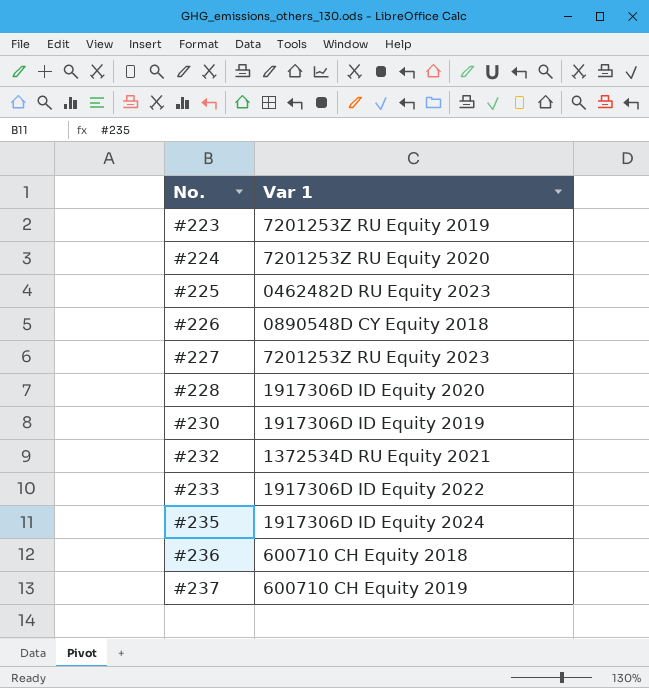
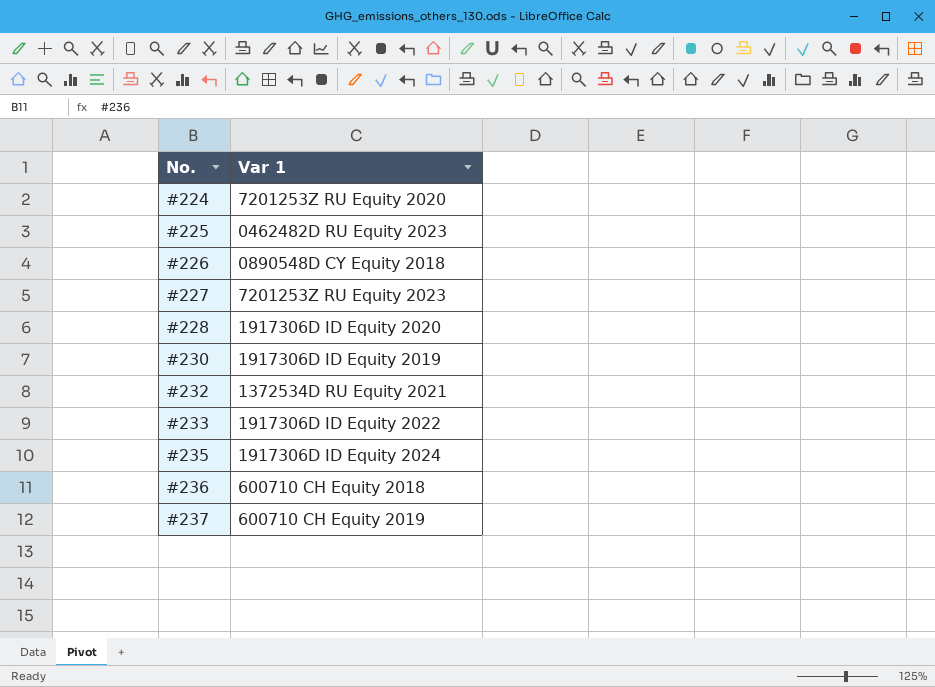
row #223: 7201253Z RU Equity 2019 -> none

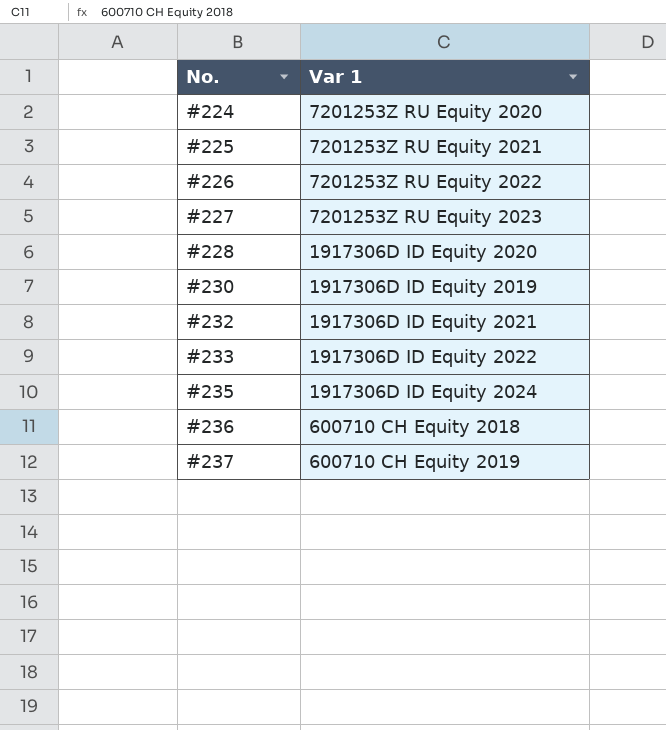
#225 | Var 1: 0462482D RU Equity 2023 -> 7201253Z RU Equity 2021
#226 | Var 1: 0890548D CY Equity 2018 -> 7201253Z RU Equity 2022
#232 | Var 1: 1372534D RU Equity 2021 -> 1917306D ID Equity 2021

